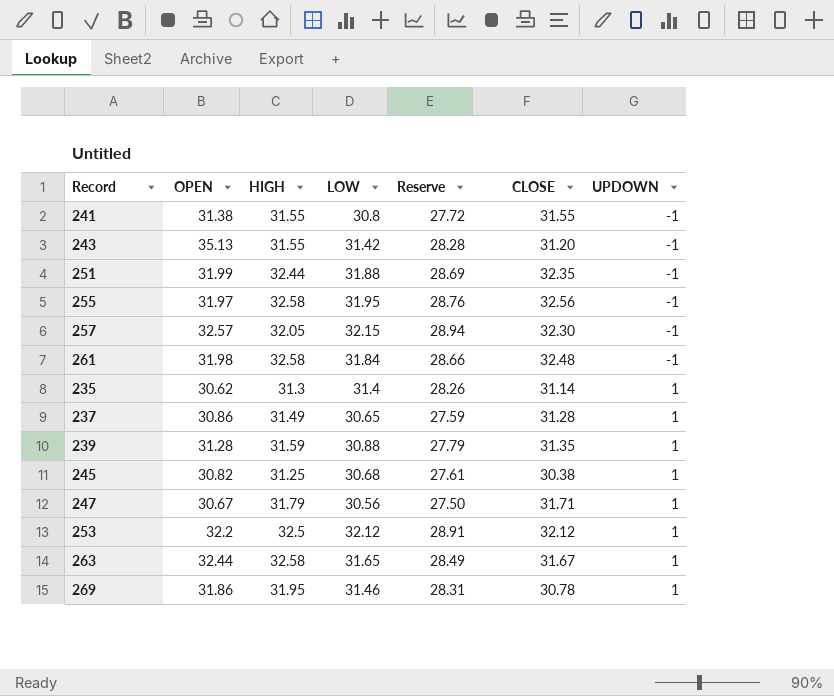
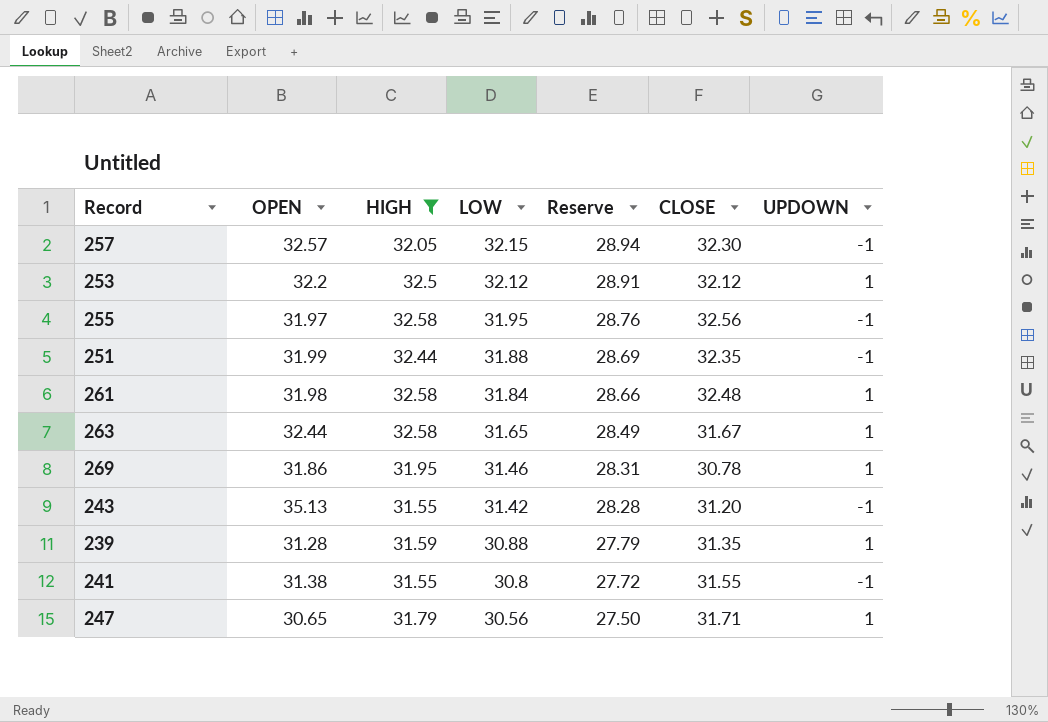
filter: none -> HIGH >= 31.55
row order: UPDOWN ascending -> LOW descending
261 | UPDOWN: -1 -> 1
247 | OPEN: 30.67 -> 30.65

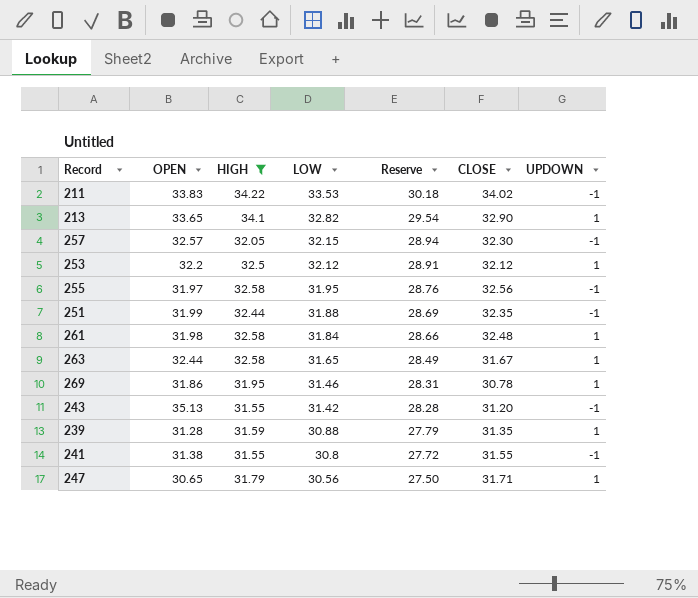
row 211: none -> 33.83 | 34.22 | 33.53 | 30.18 | 34.02 | -1
row 213: none -> 33.65 | 34.1 | 32.82 | 29.54 | 32.90 | 1

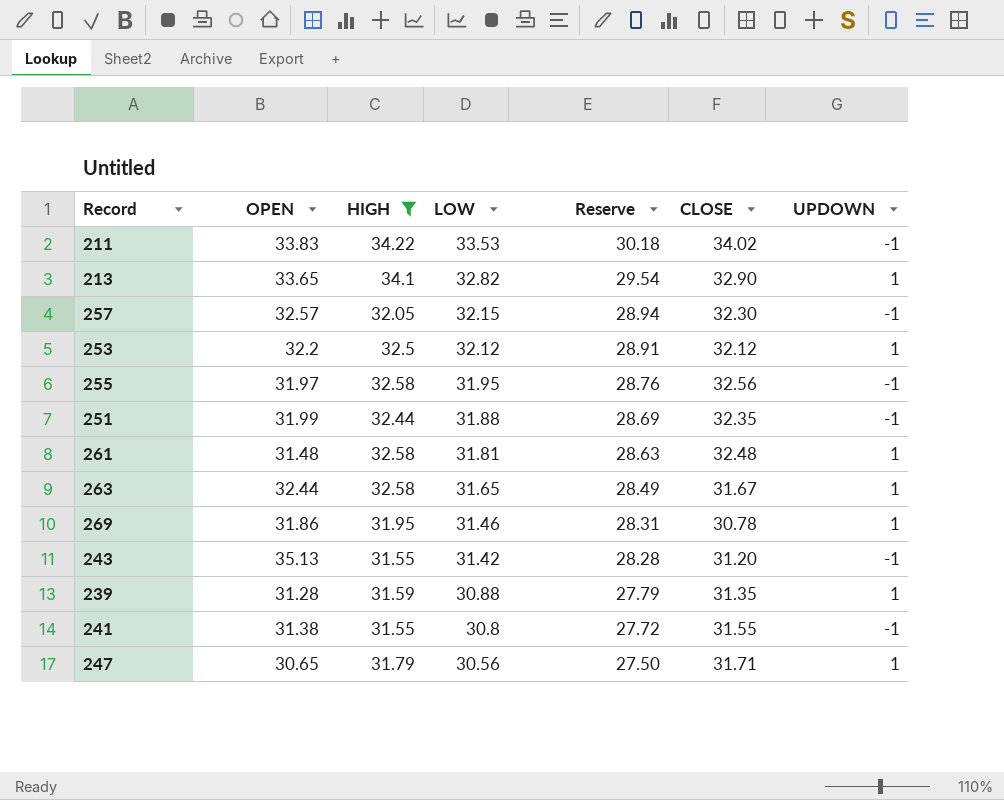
261 | OPEN: 31.98 -> 31.48
261 | LOW: 31.84 -> 31.81
261 | Reserve: 28.66 -> 28.63

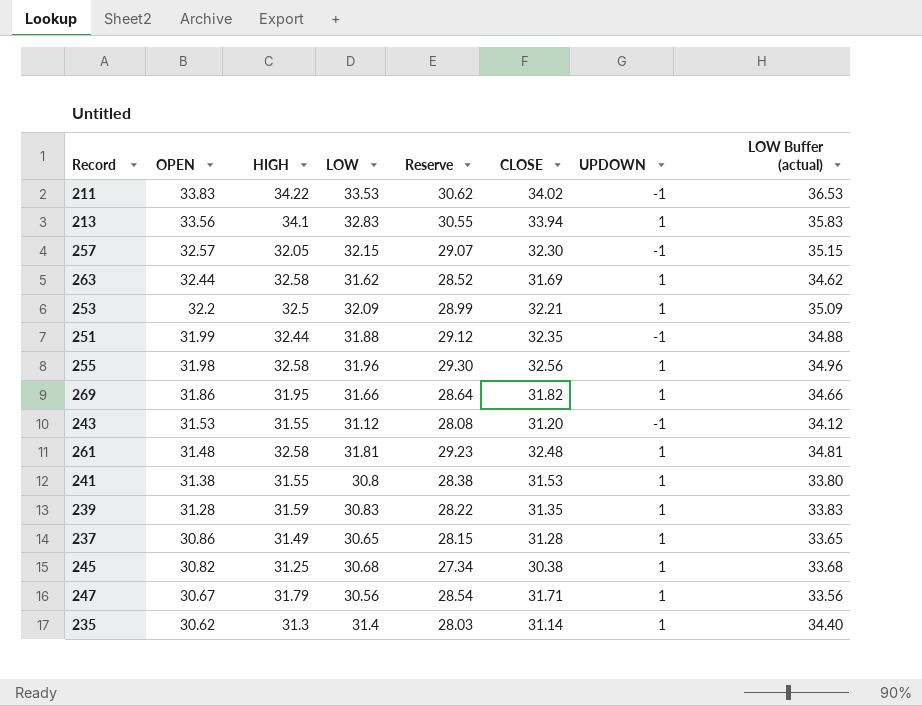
filter: HIGH >= 31.55 -> none
row order: LOW descending -> OPEN descending
column Reserve | formula: [LOW] * 0.9 -> [CLOSE] * 0.9
column LOW Buffer (actual) | formula: none -> [LOW] + 3
213 | OPEN: 33.65 -> 33.56
213 | LOW: 32.82 -> 32.83
213 | CLOSE: 32.90 -> 33.94
263 | LOW: 31.65 -> 31.62
263 | CLOSE: 31.67 -> 31.69
253 | LOW: 32.12 -> 32.09
253 | CLOSE: 32.12 -> 32.21
255 | OPEN: 31.97 -> 31.98
255 | LOW: 31.95 -> 31.96
255 | UPDOWN: -1 -> 1
269 | LOW: 31.46 -> 31.66
269 | CLOSE: 30.78 -> 31.82
243 | OPEN: 35.13 -> 31.53
243 | LOW: 31.42 -> 31.12
241 | CLOSE: 31.55 -> 31.53
241 | UPDOWN: -1 -> 1
239 | LOW: 30.88 -> 30.83
247 | OPEN: 30.65 -> 30.67

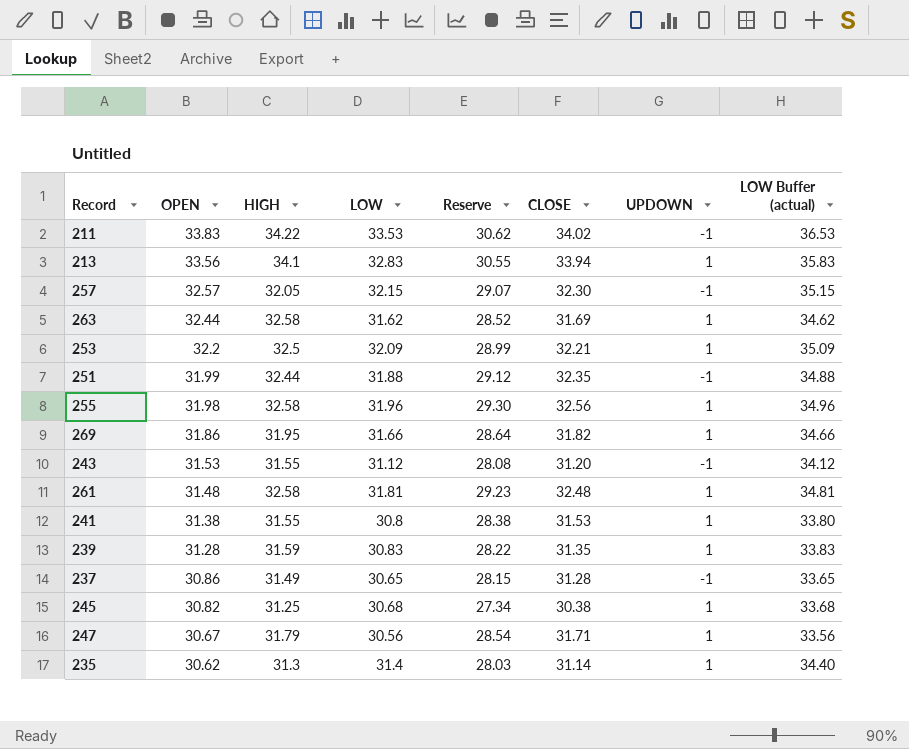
237 | UPDOWN: 1 -> -1

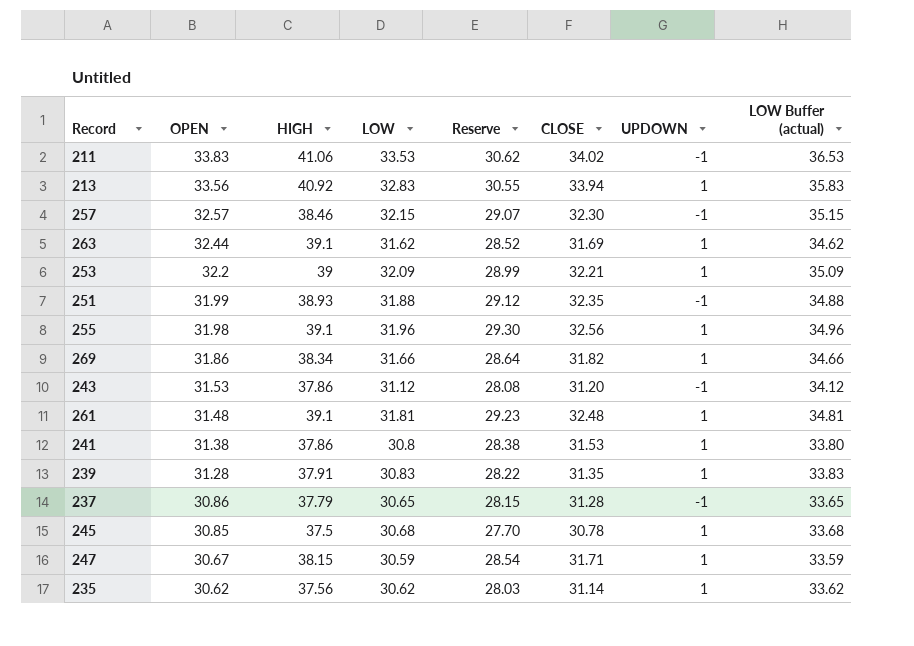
211 | HIGH: 34.22 -> 41.06
213 | HIGH: 34.1 -> 40.92
257 | HIGH: 32.05 -> 38.46
263 | HIGH: 32.58 -> 39.1
253 | HIGH: 32.5 -> 39
251 | HIGH: 32.44 -> 38.93
255 | HIGH: 32.58 -> 39.1
269 | HIGH: 31.95 -> 38.34
243 | HIGH: 31.55 -> 37.86
261 | HIGH: 32.58 -> 39.1
241 | HIGH: 31.55 -> 37.86
239 | HIGH: 31.59 -> 37.91
237 | HIGH: 31.49 -> 37.79
245 | OPEN: 30.82 -> 30.85
245 | HIGH: 31.25 -> 37.5
245 | Reserve: 27.34 -> 27.70
245 | CLOSE: 30.38 -> 30.78
247 | HIGH: 31.79 -> 38.15
247 | LOW: 30.56 -> 30.59
247 | LOW Buffer (actual): 33.56 -> 33.59
235 | HIGH: 31.3 -> 37.56
235 | LOW: 31.4 -> 30.62
235 | LOW Buffer (actual): 34.40 -> 33.62

